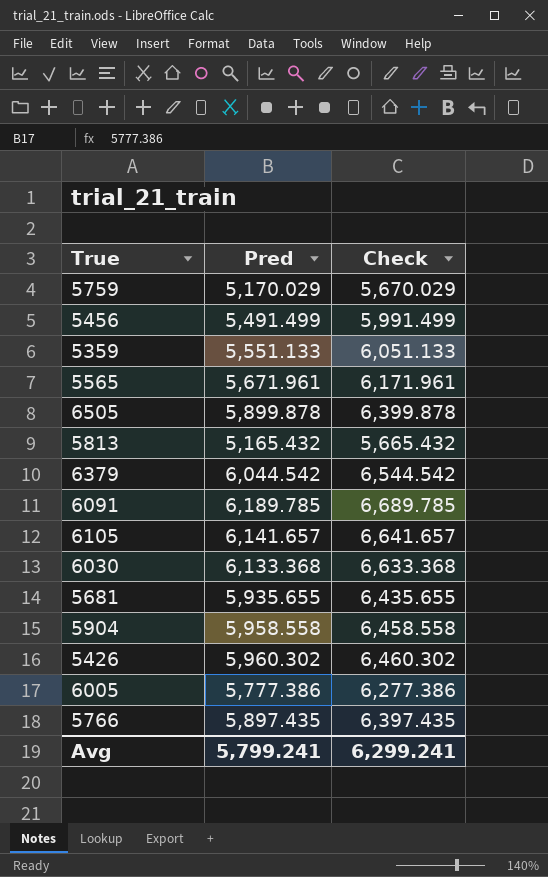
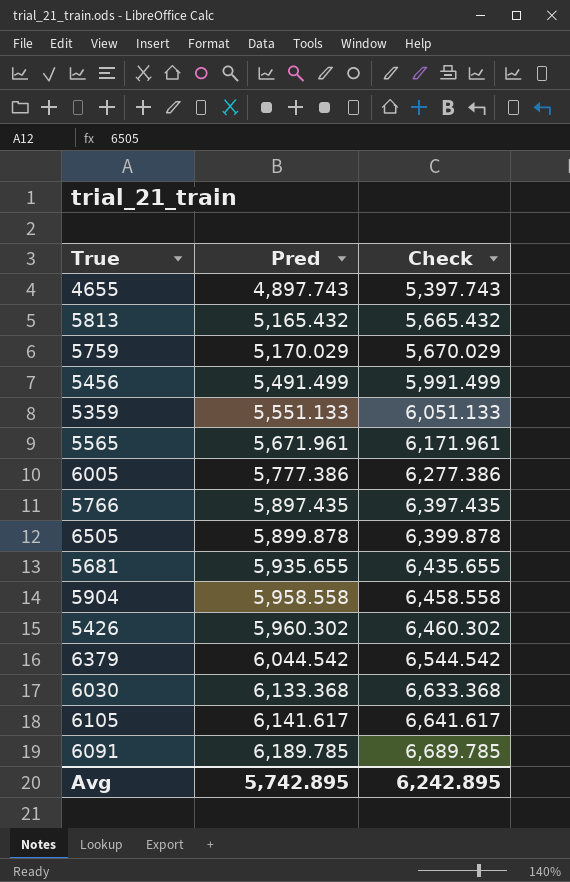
row order: none -> Pred ascending
row 4655: none -> 4,897.743 | 5,397.743
6105 | Pred: 6,141.657 -> 6,141.617
6105 | Check: 6,641.657 -> 6,641.617
Avg | Pred: 5,799.241 -> 5,742.895
Avg | Check: 6,299.241 -> 6,242.895

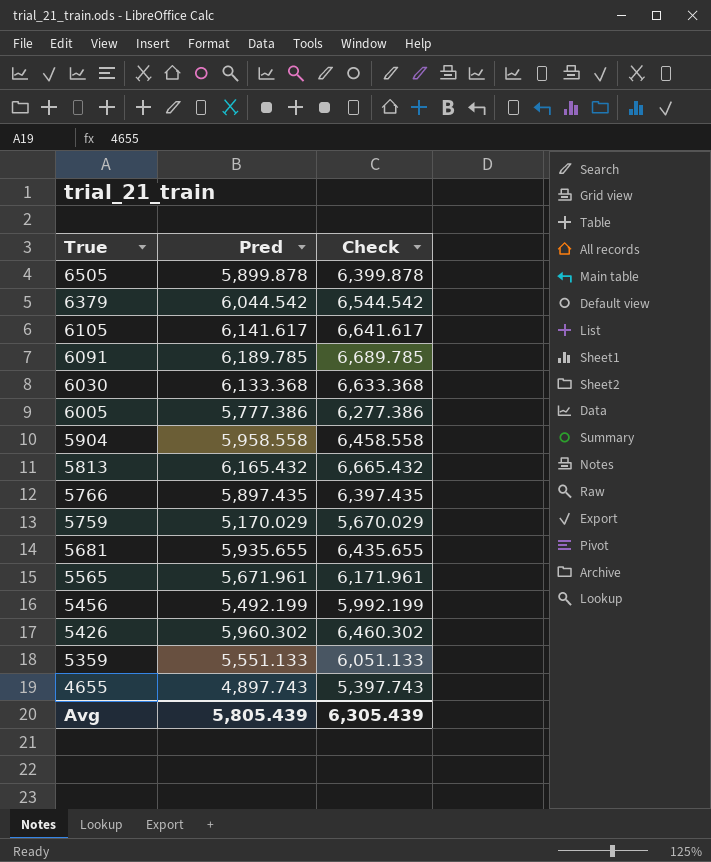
row order: Pred ascending -> True descending
5813 | Pred: 5,165.432 -> 6,165.432
5813 | Check: 5,665.432 -> 6,665.432
5456 | Pred: 5,491.499 -> 5,492.199
5456 | Check: 5,991.499 -> 5,992.199
Avg | Pred: 5,742.895 -> 5,805.439
Avg | Check: 6,242.895 -> 6,305.439

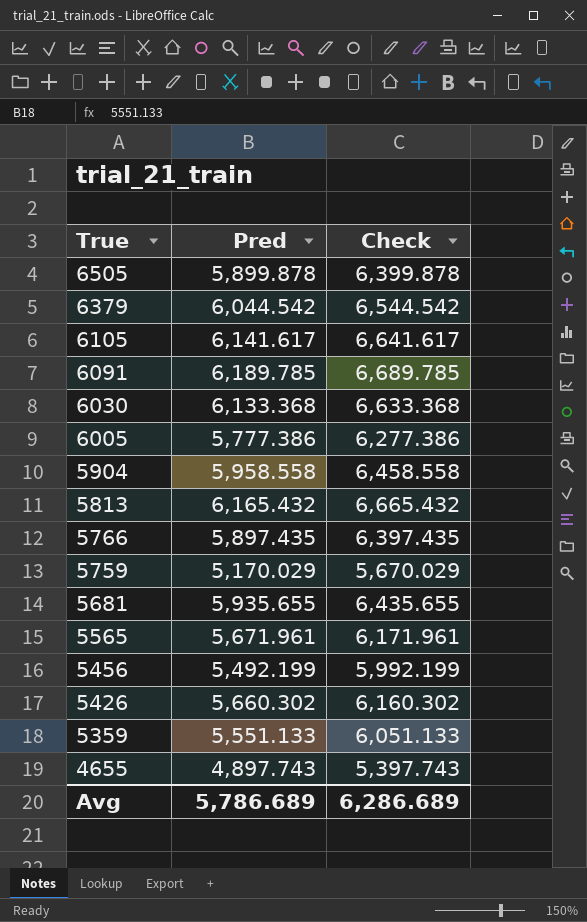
5426 | Pred: 5,960.302 -> 5,660.302
5426 | Check: 6,460.302 -> 6,160.302
Avg | Pred: 5,805.439 -> 5,786.689
Avg | Check: 6,305.439 -> 6,286.689

